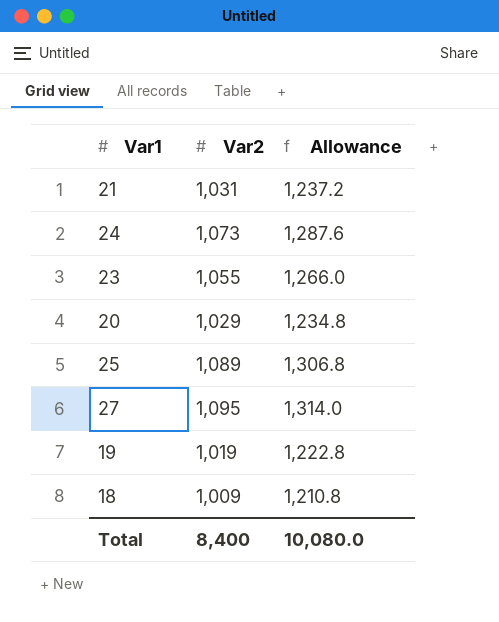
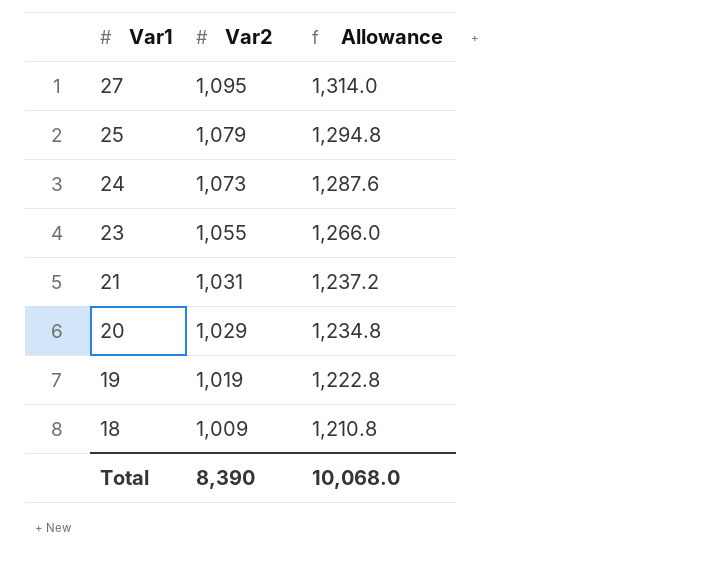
row order: none -> Var1 descending
25 | Var2: 1,089 -> 1,079
25 | Allowance: 1,306.8 -> 1,294.8
Total | Var2: 8,400 -> 8,390
Total | Allowance: 10,080.0 -> 10,068.0

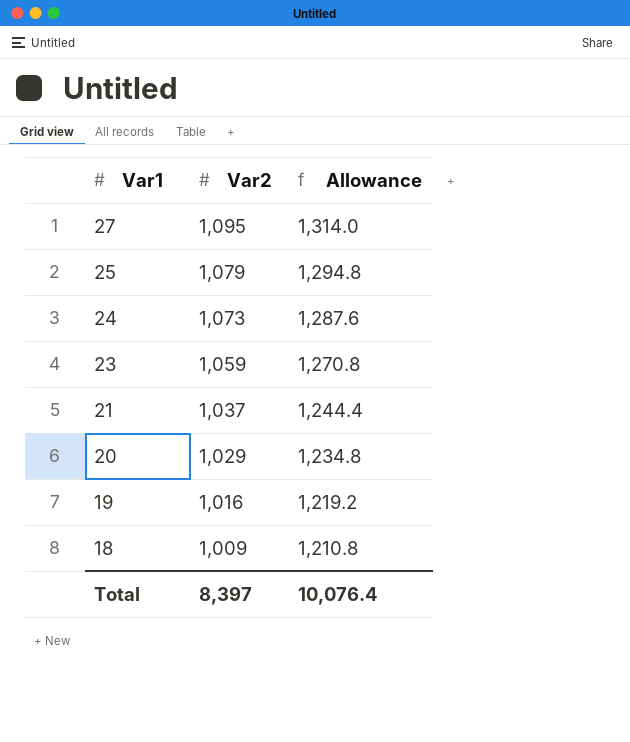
23 | Var2: 1,055 -> 1,059
23 | Allowance: 1,266.0 -> 1,270.8
21 | Var2: 1,031 -> 1,037
21 | Allowance: 1,237.2 -> 1,244.4
19 | Var2: 1,019 -> 1,016
19 | Allowance: 1,222.8 -> 1,219.2
Total | Var2: 8,390 -> 8,397
Total | Allowance: 10,068.0 -> 10,076.4

